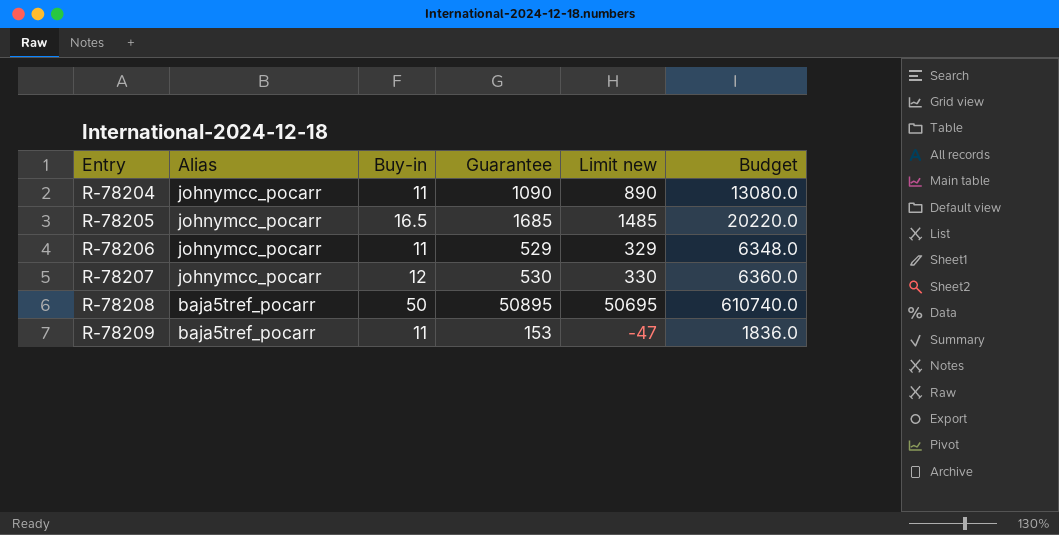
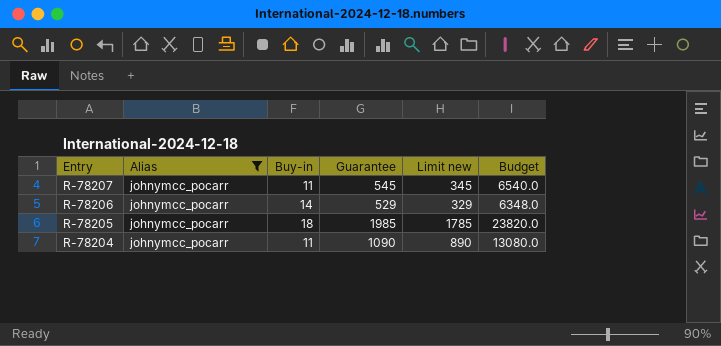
filter: none -> Alias = johnymcc_pocarr
row order: Entry ascending -> Entry descending
R-78207 | Buy-in: 12 -> 11
R-78207 | Guarantee: 530 -> 545
R-78207 | Limit new: 330 -> 345
R-78207 | Budget: 6360.0 -> 6540.0
R-78206 | Buy-in: 11 -> 14
R-78205 | Buy-in: 16.5 -> 18
R-78205 | Guarantee: 1685 -> 1985
R-78205 | Limit new: 1485 -> 1785
R-78205 | Budget: 20220.0 -> 23820.0

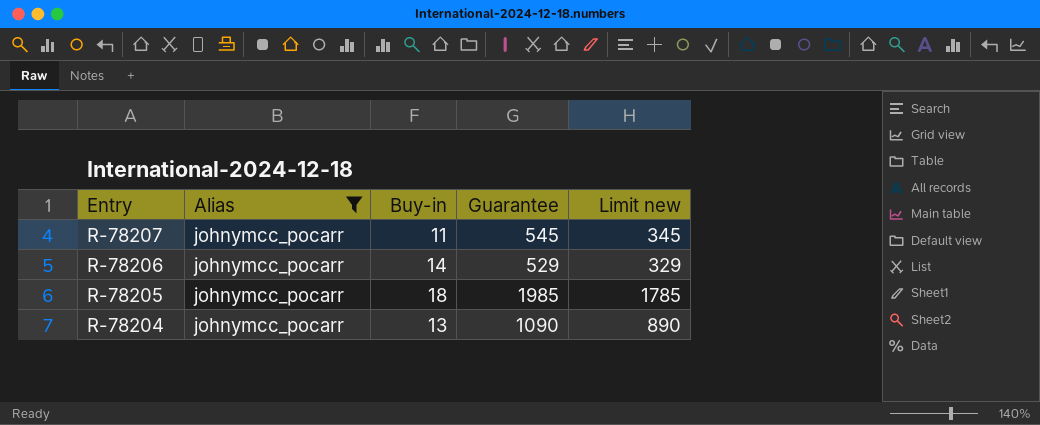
column Budget | formula: [Guarantee] * 12 -> none
R-78204 | Buy-in: 11 -> 13

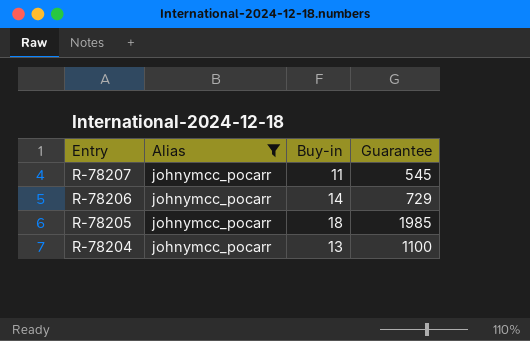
column Limit new | formula: [Guarantee] - 200 -> none
R-78206 | Guarantee: 529 -> 729
R-78204 | Guarantee: 1090 -> 1100

